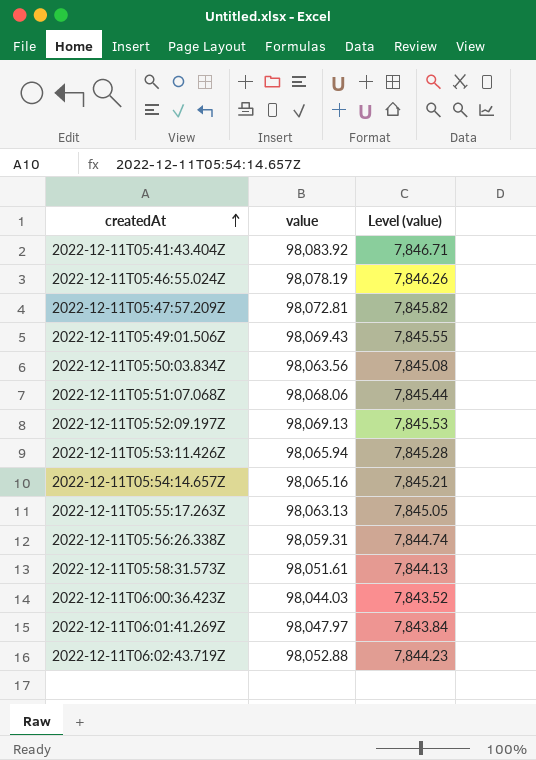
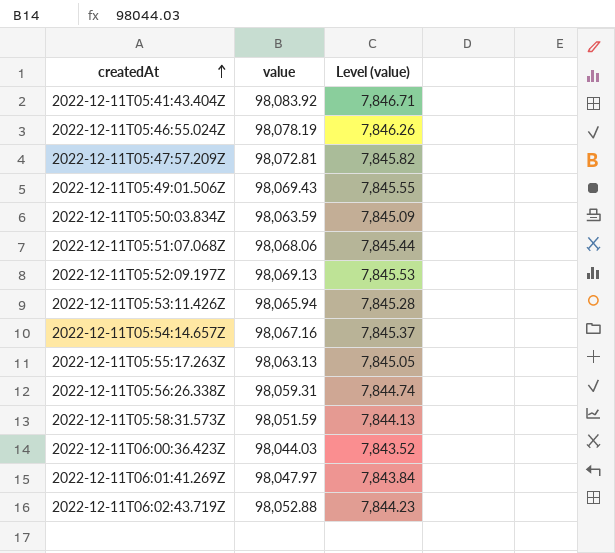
2022-12-11T05:50:03.834Z | value: 98,063.56 -> 98,063.59
2022-12-11T05:50:03.834Z | Level (value): 7,845.08 -> 7,845.09
2022-12-11T05:54:14.657Z | value: 98,065.16 -> 98,067.16
2022-12-11T05:54:14.657Z | Level (value): 7,845.21 -> 7,845.37
2022-12-11T05:58:31.573Z | value: 98,051.61 -> 98,051.59

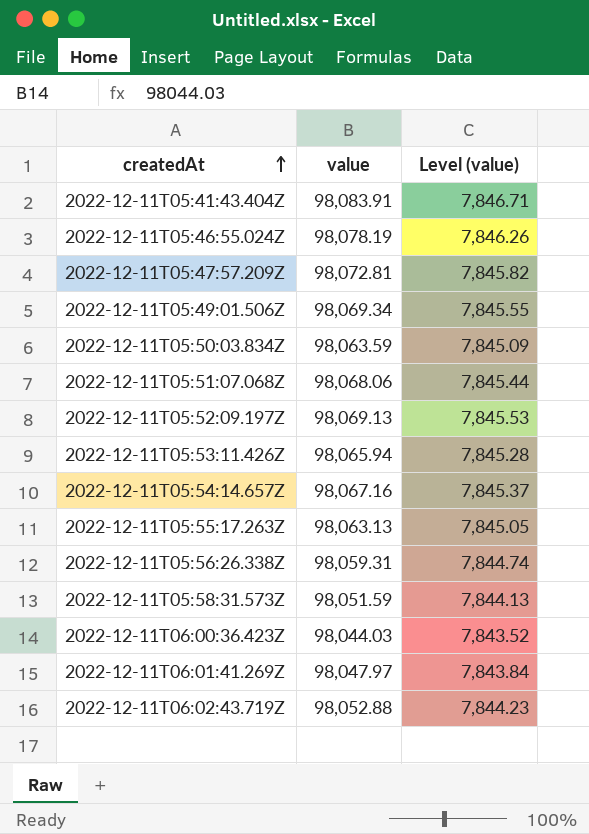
2022-12-11T05:41:43.404Z | value: 98,083.92 -> 98,083.91
2022-12-11T05:49:01.506Z | value: 98,069.43 -> 98,069.34

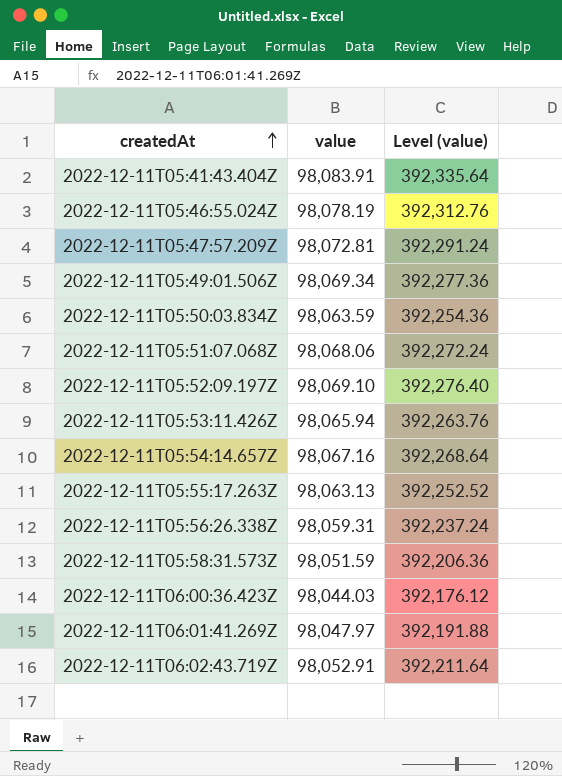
column Level (value) | formula: [value] * 0.08 -> [value] * 4
2022-12-11T05:52:09.197Z | value: 98,069.13 -> 98,069.10
2022-12-11T06:02:43.719Z | value: 98,052.88 -> 98,052.91

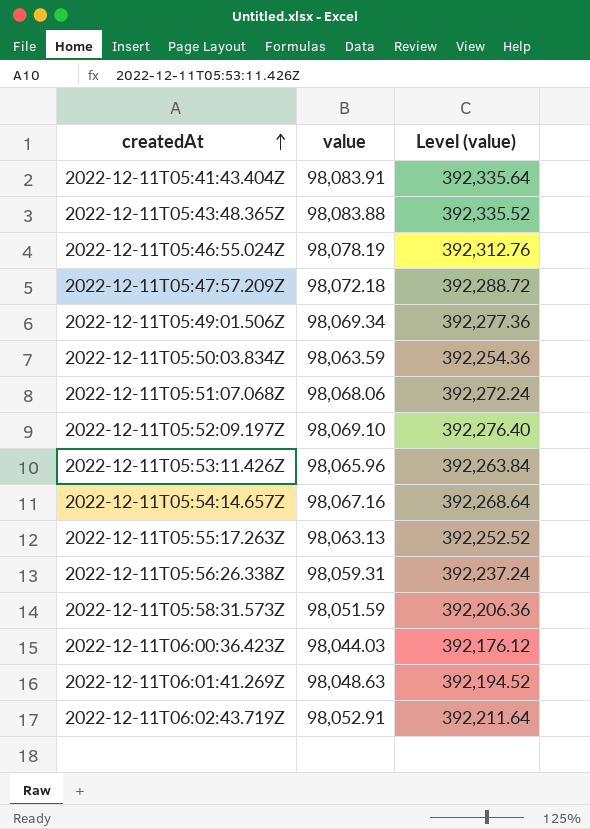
row 2022-12-11T05:43:48.365Z: none -> 98,083.88 | 392,335.52
2022-12-11T05:47:57.209Z | value: 98,072.81 -> 98,072.18
2022-12-11T05:47:57.209Z | Level (value): 392,291.24 -> 392,288.72
2022-12-11T05:53:11.426Z | value: 98,065.94 -> 98,065.96
2022-12-11T05:53:11.426Z | Level (value): 392,263.76 -> 392,263.84
2022-12-11T06:01:41.269Z | value: 98,047.97 -> 98,048.63
2022-12-11T06:01:41.269Z | Level (value): 392,191.88 -> 392,194.52

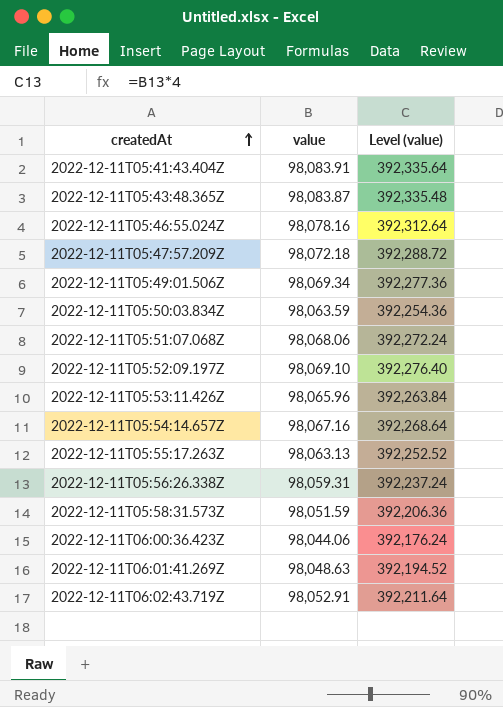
2022-12-11T05:43:48.365Z | value: 98,083.88 -> 98,083.87
2022-12-11T05:43:48.365Z | Level (value): 392,335.52 -> 392,335.48
2022-12-11T05:46:55.024Z | value: 98,078.19 -> 98,078.16
2022-12-11T05:46:55.024Z | Level (value): 392,312.76 -> 392,312.64
2022-12-11T06:00:36.423Z | value: 98,044.03 -> 98,044.06
2022-12-11T06:00:36.423Z | Level (value): 392,176.12 -> 392,176.24

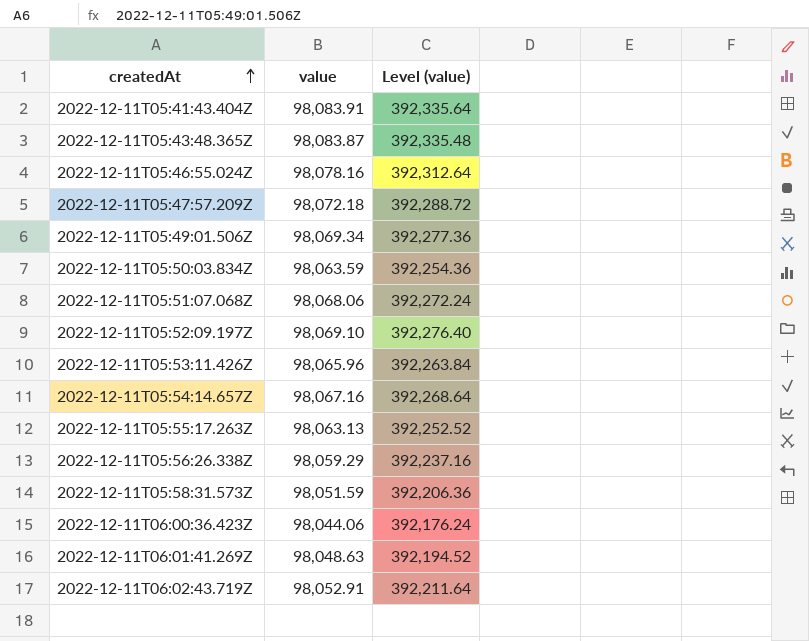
2022-12-11T05:56:26.338Z | value: 98,059.31 -> 98,059.29
2022-12-11T05:56:26.338Z | Level (value): 392,237.24 -> 392,237.16

